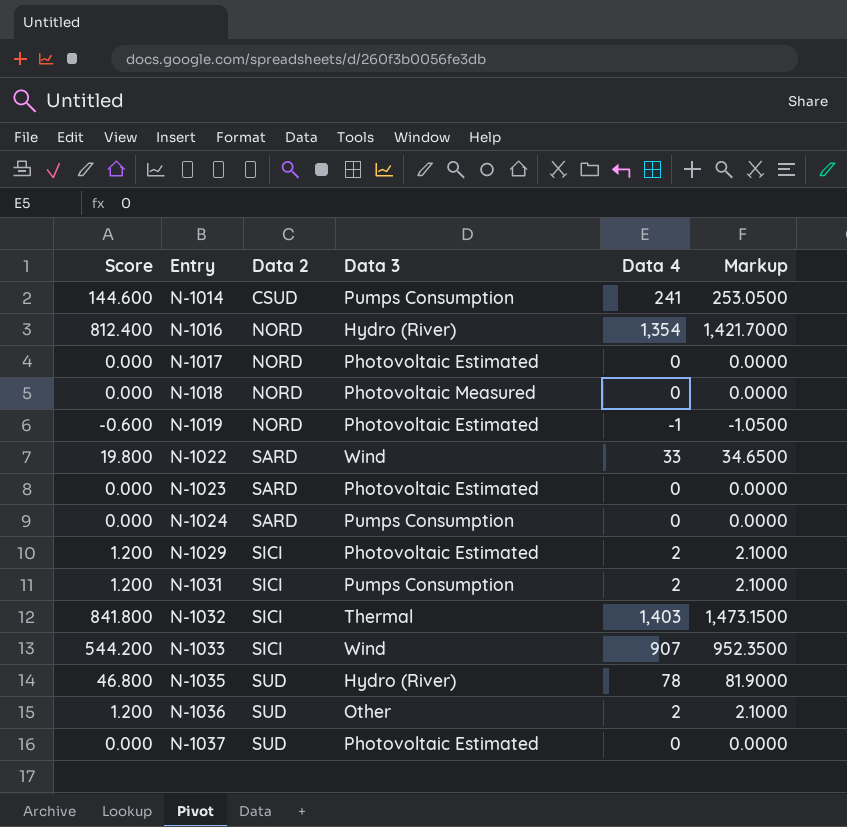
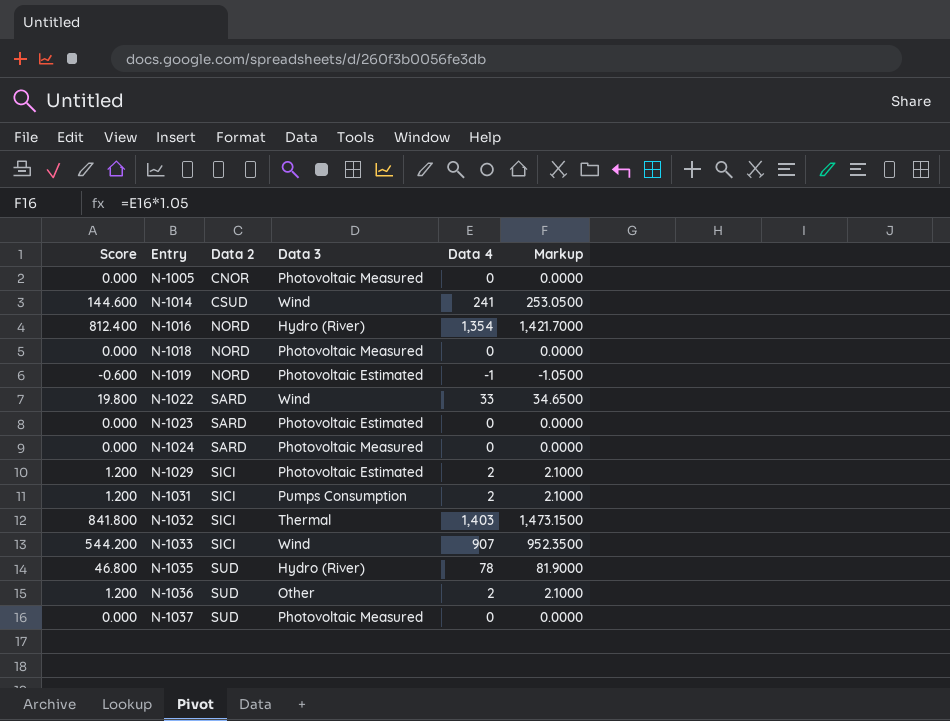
row N-1017: 0.000 | NORD | Photovoltaic Estimated | 0 | 0.0000 -> none
row N-1005: none -> 0.000 | CNOR | Photovoltaic Measured | 0 | 0.0000
N-1014 | Data 3: Pumps Consumption -> Wind
N-1024 | Data 3: Pumps Consumption -> Photovoltaic Measured
N-1037 | Data 3: Photovoltaic Estimated -> Photovoltaic Measured

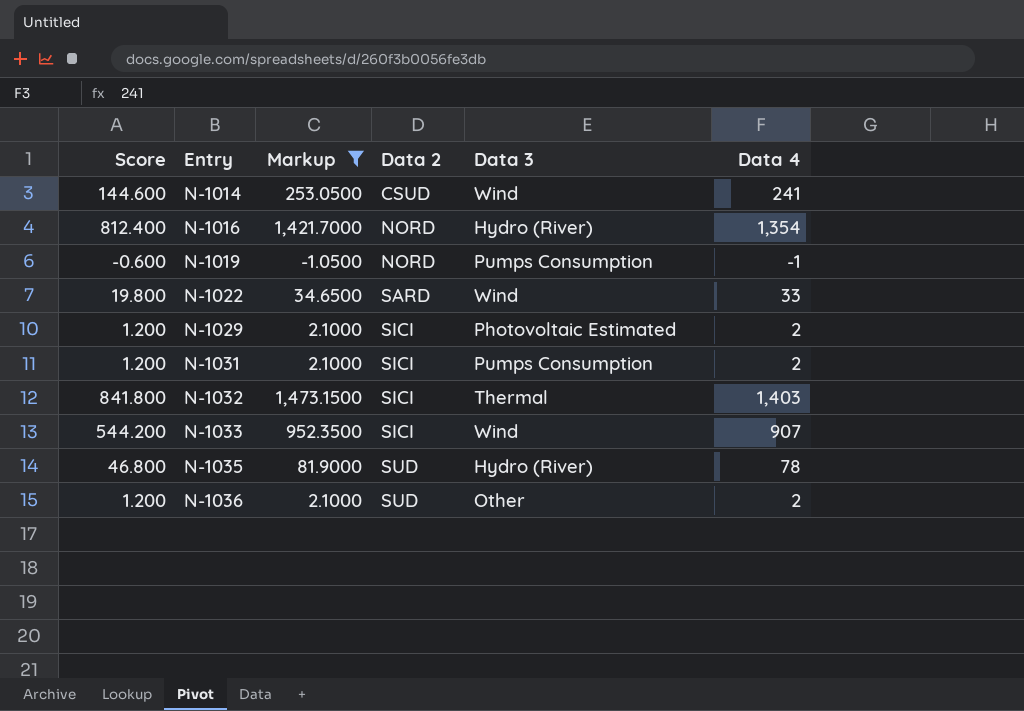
filter: none -> Markup != 0.0000
column Markup | position: 6 -> 3
N-1019 | Data 3: Photovoltaic Estimated -> Pumps Consumption

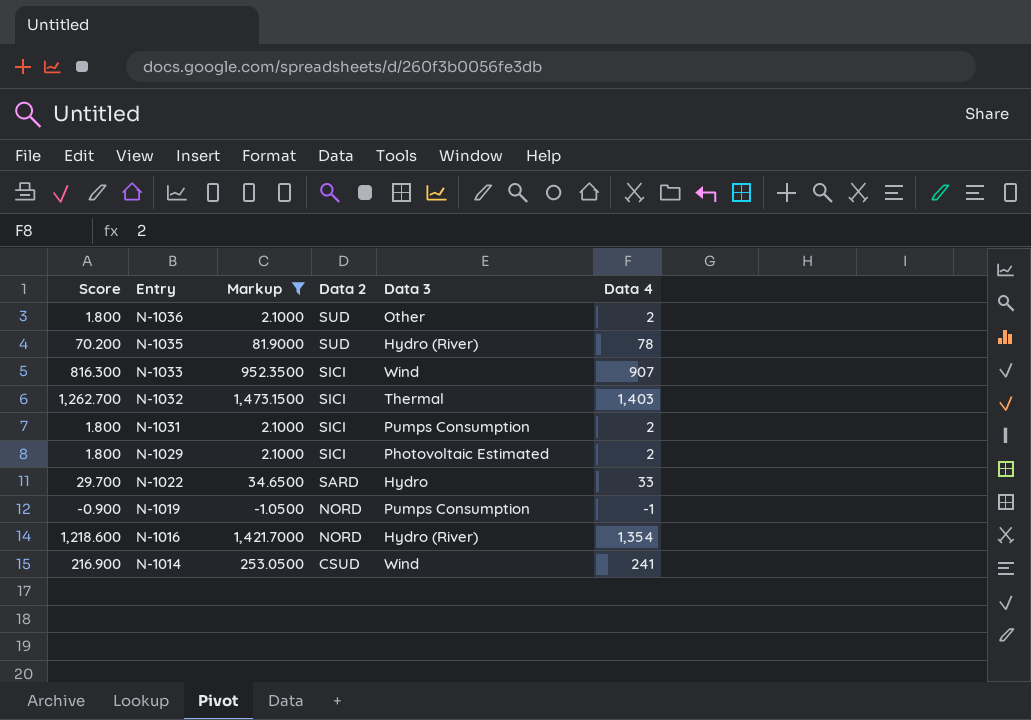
row order: Entry ascending -> Entry descending
column Score | formula: [Data 4] * 0.6 -> [Data 4] * 0.9
N-1022 | Data 3: Wind -> Hydro

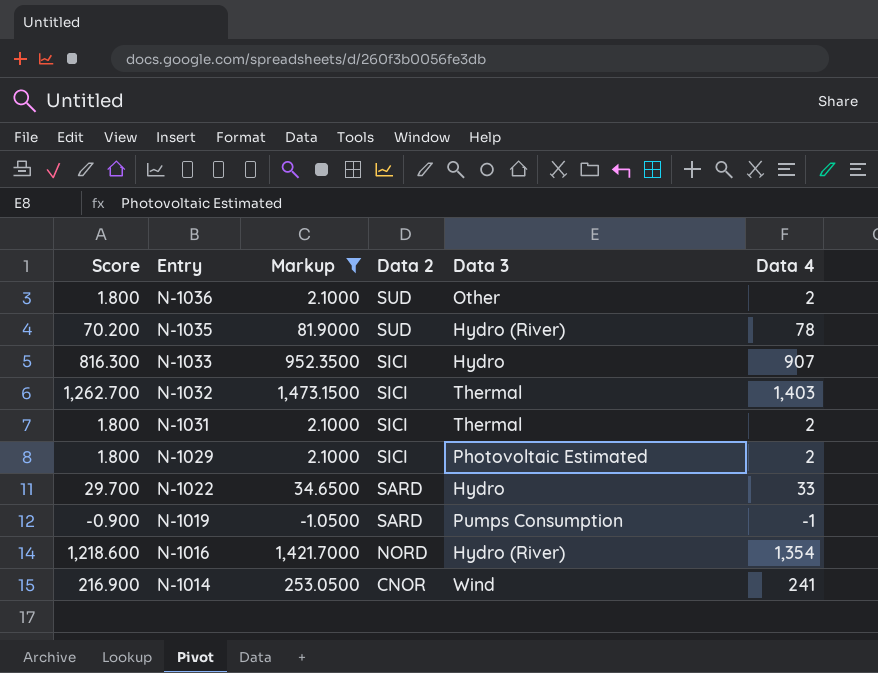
N-1033 | Data 3: Wind -> Hydro
N-1031 | Data 3: Pumps Consumption -> Thermal
N-1019 | Data 2: NORD -> SARD
N-1014 | Data 2: CSUD -> CNOR

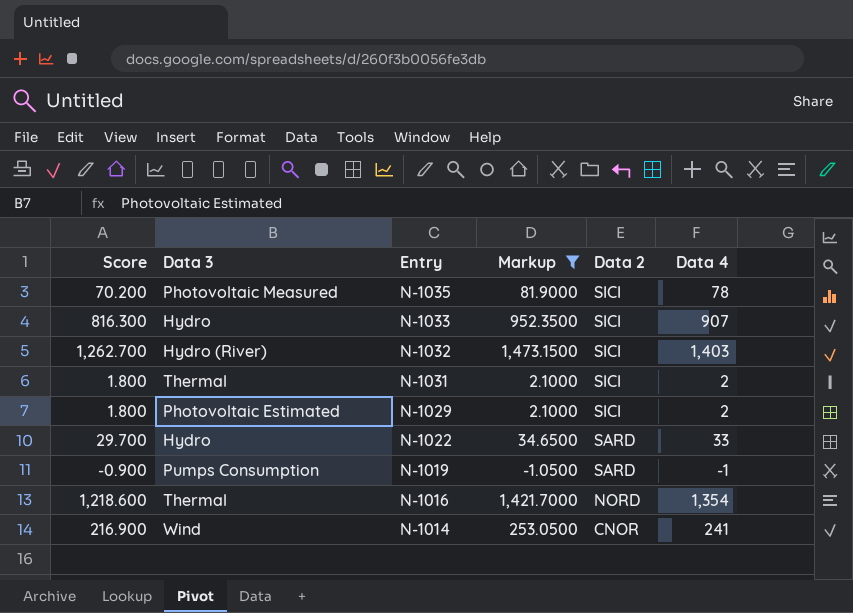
column Data 3 | position: 5 -> 2
row N-1036: 1.800 | 2.1000 | SUD | Other | 2 -> none
N-1035 | Data 3: Hydro (River) -> Photovoltaic Measured
N-1035 | Data 2: SUD -> SICI
N-1032 | Data 3: Thermal -> Hydro (River)
N-1016 | Data 3: Hydro (River) -> Thermal

